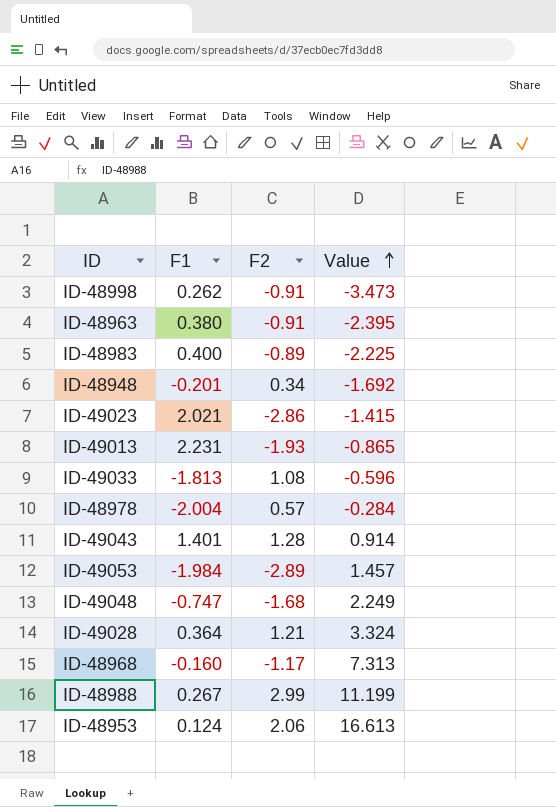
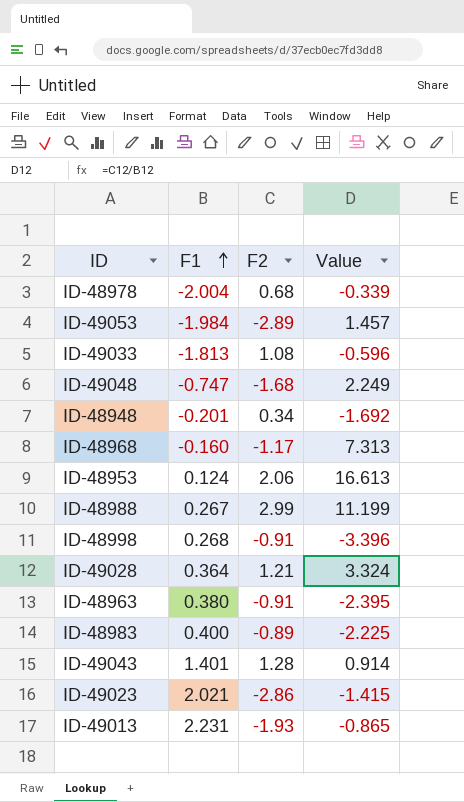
row order: Value ascending -> F1 ascending
ID-48978 | F2: 0.57 -> 0.68
ID-48978 | Value: -0.284 -> -0.339
ID-48998 | F1: 0.262 -> 0.268
ID-48998 | Value: -3.473 -> -3.396

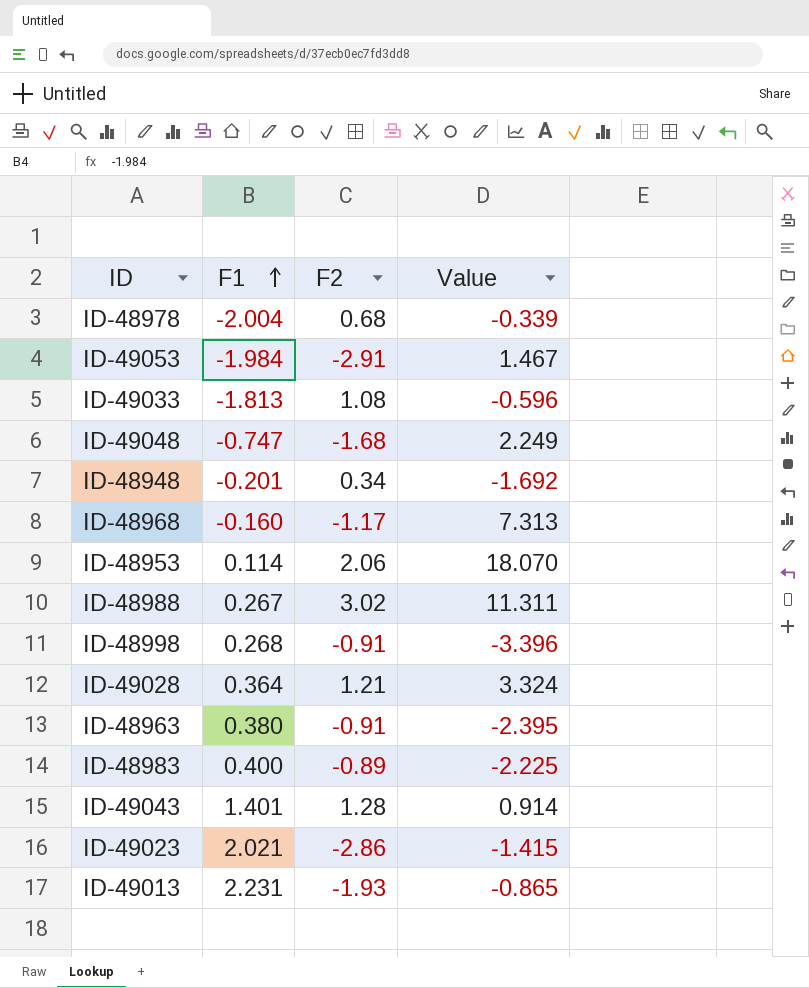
ID-49053 | F2: -2.89 -> -2.91
ID-49053 | Value: 1.457 -> 1.467
ID-48953 | F1: 0.124 -> 0.114
ID-48953 | Value: 16.613 -> 18.070
ID-48988 | F2: 2.99 -> 3.02
ID-48988 | Value: 11.199 -> 11.311

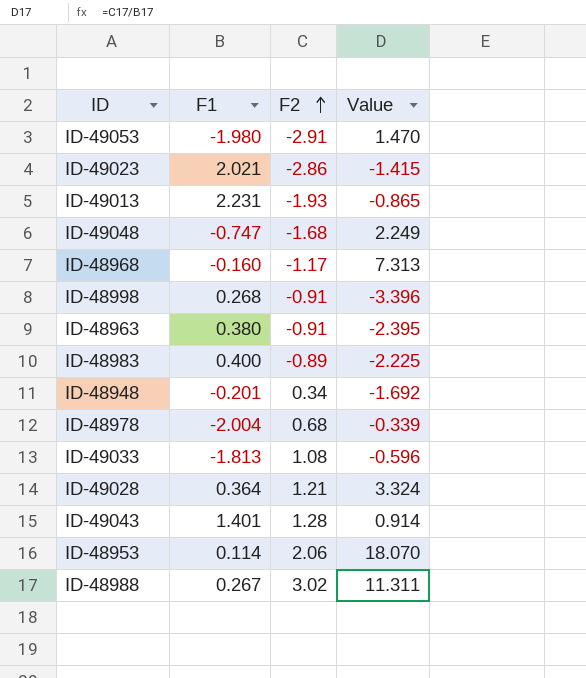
row order: F1 ascending -> F2 ascending
ID-49053 | F1: -1.984 -> -1.980
ID-49053 | Value: 1.467 -> 1.470

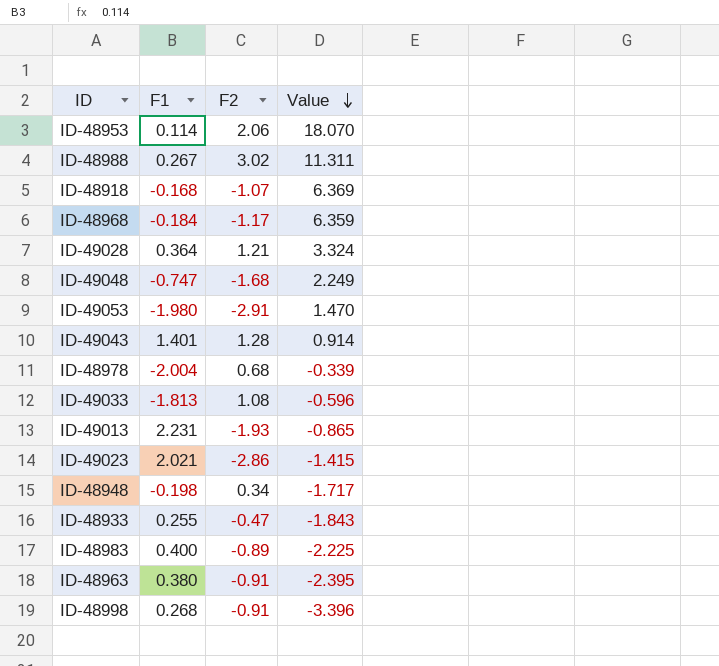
row order: F2 ascending -> Value descending
row ID-48918: none -> -0.168 | -1.07 | 6.369
ID-48968 | F1: -0.160 -> -0.184
ID-48968 | Value: 7.313 -> 6.359
ID-48948 | F1: -0.201 -> -0.198
ID-48948 | Value: -1.692 -> -1.717
row ID-48933: none -> 0.255 | -0.47 | -1.843

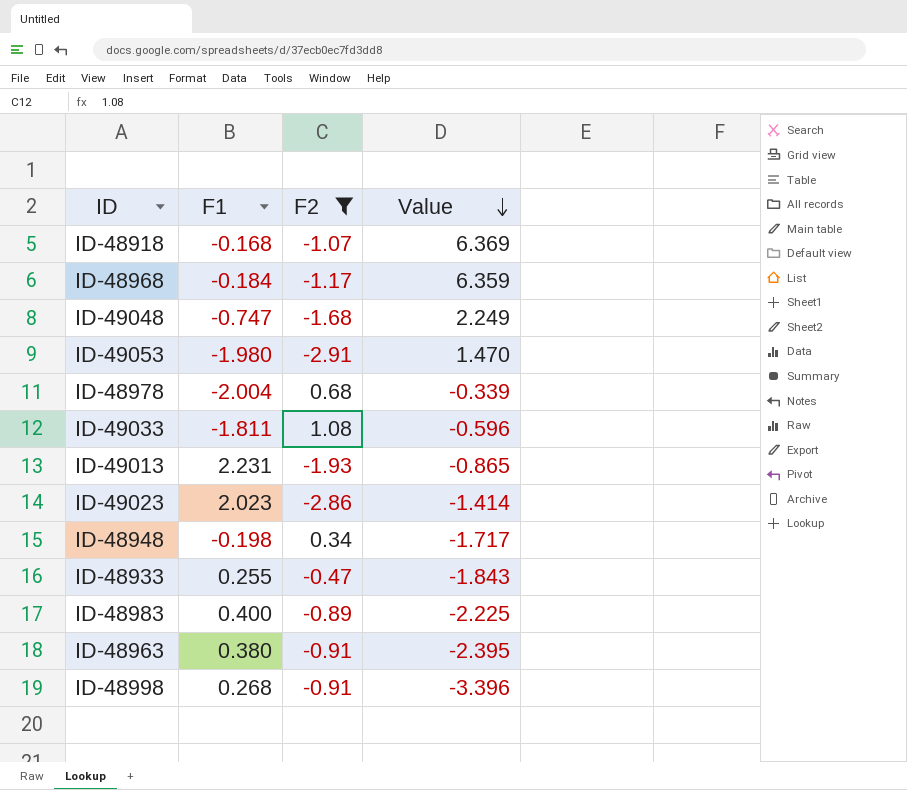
filter: none -> F2 <= 1.08
ID-49033 | F1: -1.813 -> -1.811
ID-49023 | F1: 2.021 -> 2.023
ID-49023 | Value: -1.415 -> -1.414

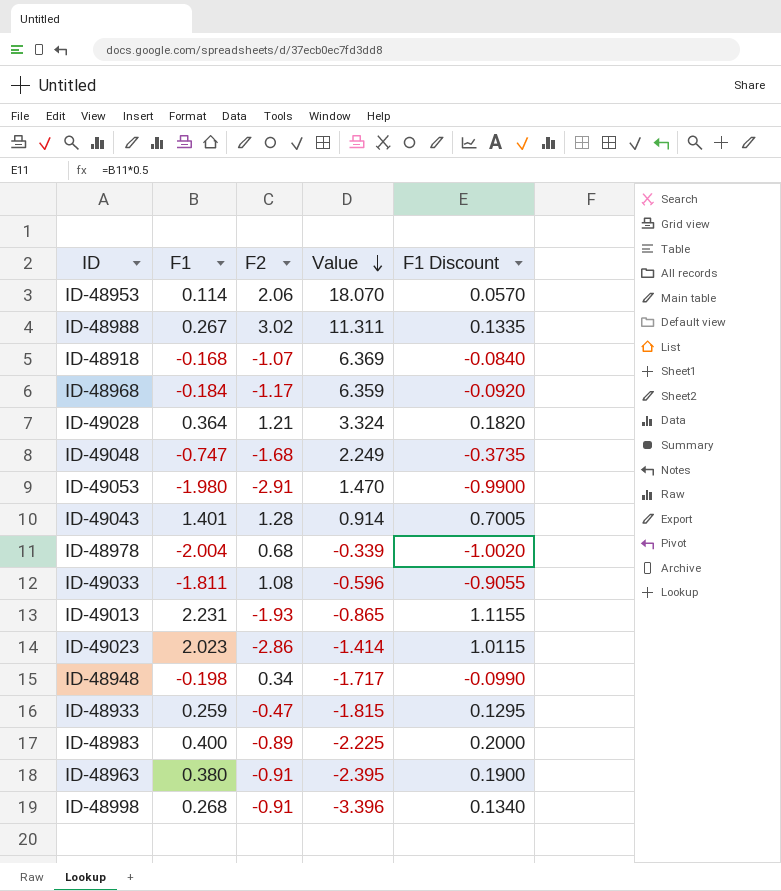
filter: F2 <= 1.08 -> none
column F1 Discount | formula: none -> [F1] * 0.5
ID-48933 | F1: 0.255 -> 0.259
ID-48933 | Value: -1.843 -> -1.815

